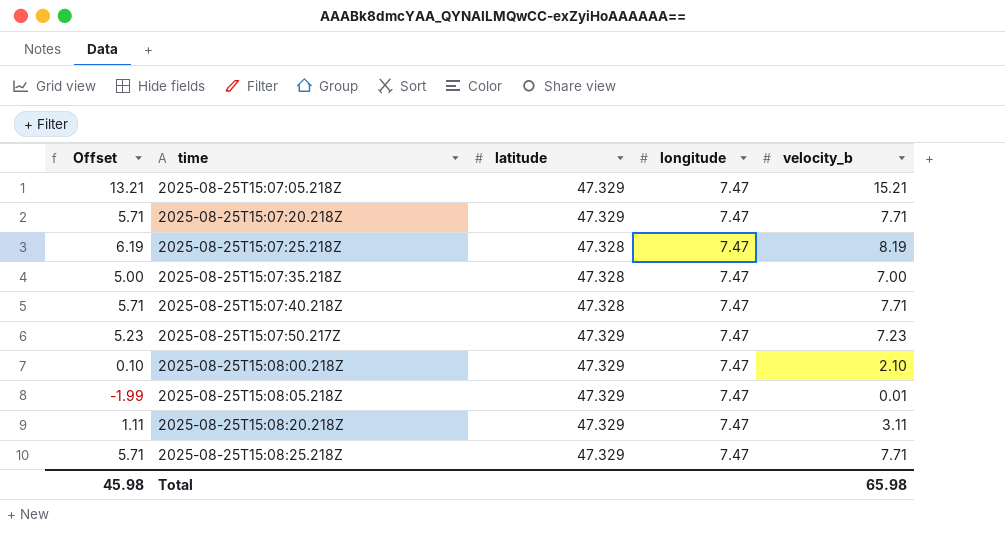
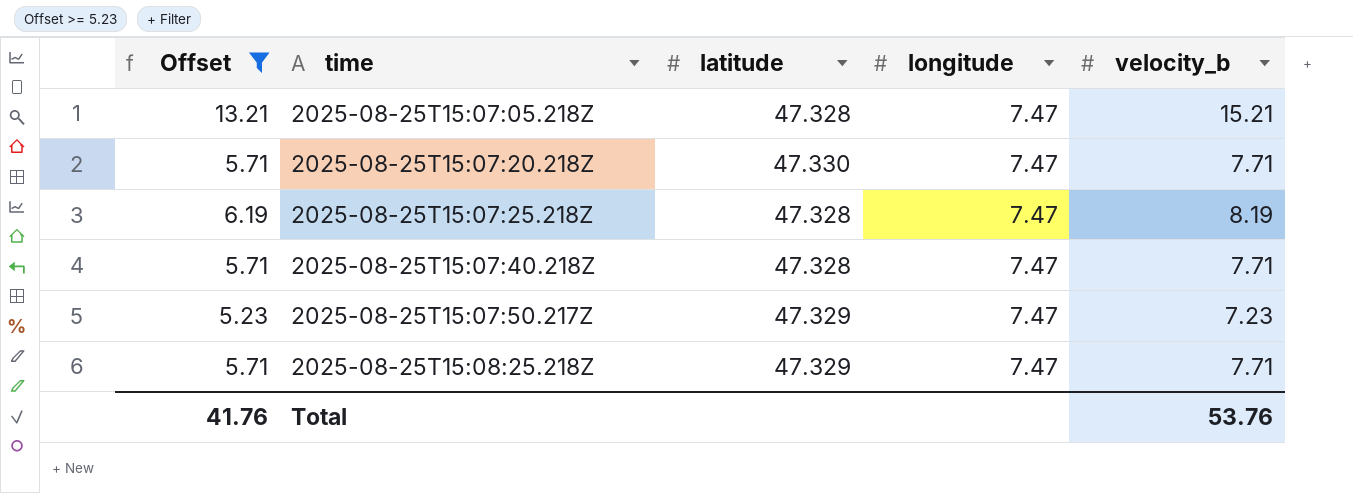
filter: none -> Offset >= 5.23
2025-08-25T15:07:05.218Z | latitude: 47.329 -> 47.328
2025-08-25T15:07:20.218Z | latitude: 47.329 -> 47.330
Total | Offset: 45.98 -> 41.76
Total | velocity_b: 65.98 -> 53.76

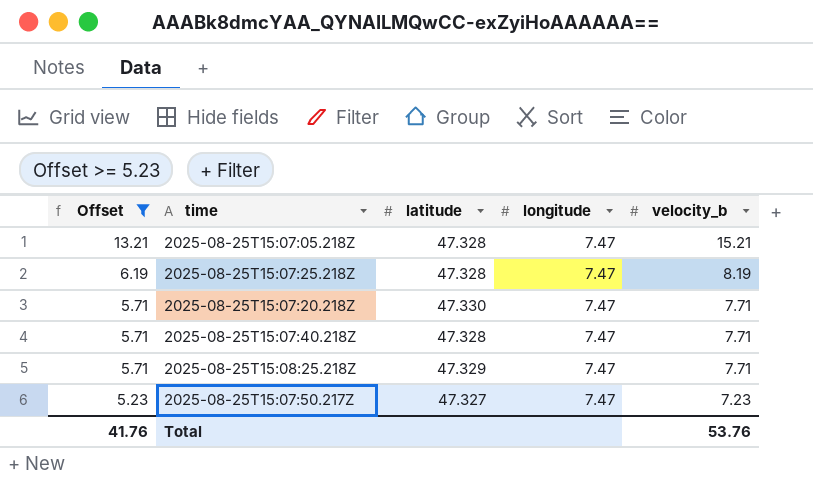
row order: time ascending -> Offset descending
2025-08-25T15:07:50.217Z | latitude: 47.329 -> 47.327

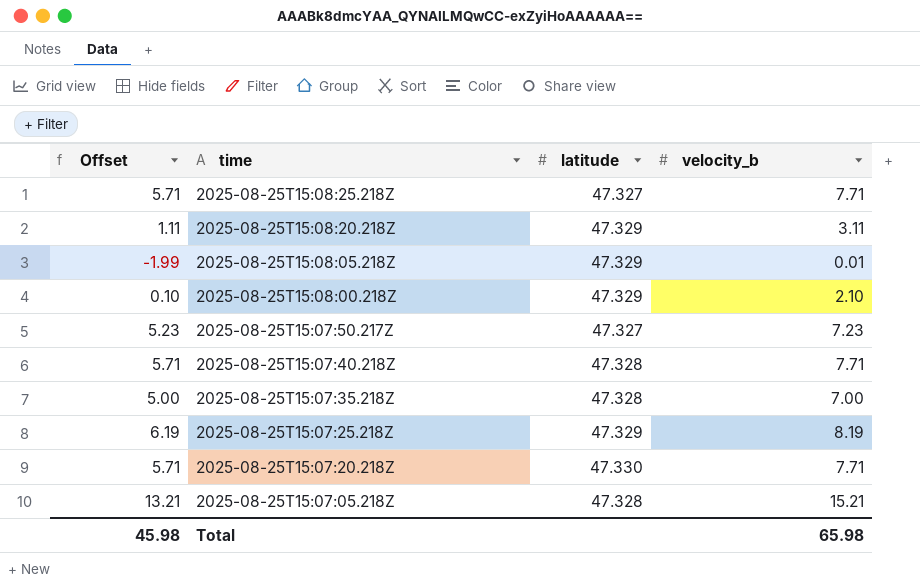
filter: Offset >= 5.23 -> none
row order: Offset descending -> time descending
column longitude | position: 4 -> none
2025-08-25T15:08:25.218Z | latitude: 47.329 -> 47.327
2025-08-25T15:07:25.218Z | latitude: 47.328 -> 47.329
Total | Offset: 41.76 -> 45.98
Total | velocity_b: 53.76 -> 65.98

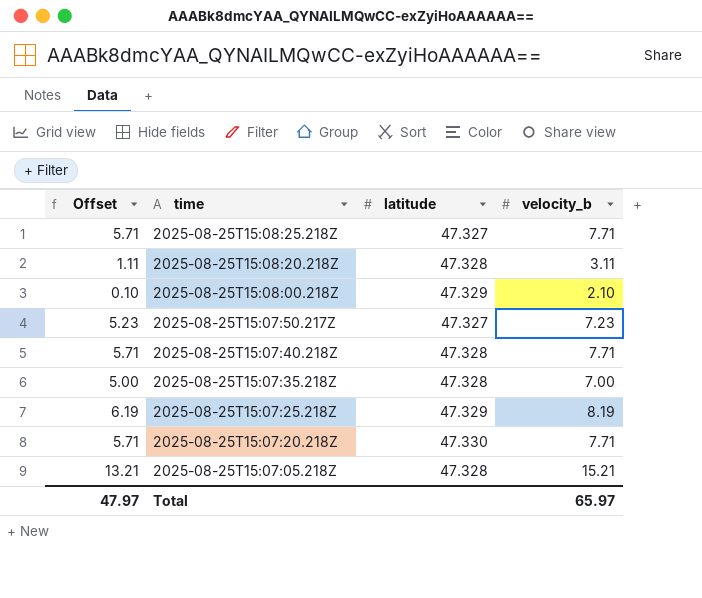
row 2025-08-25T15:08:05.218Z: -1.99 | 47.329 | 0.01 -> none
2025-08-25T15:08:20.218Z | latitude: 47.329 -> 47.328
Total | Offset: 45.98 -> 47.97
Total | velocity_b: 65.98 -> 65.97

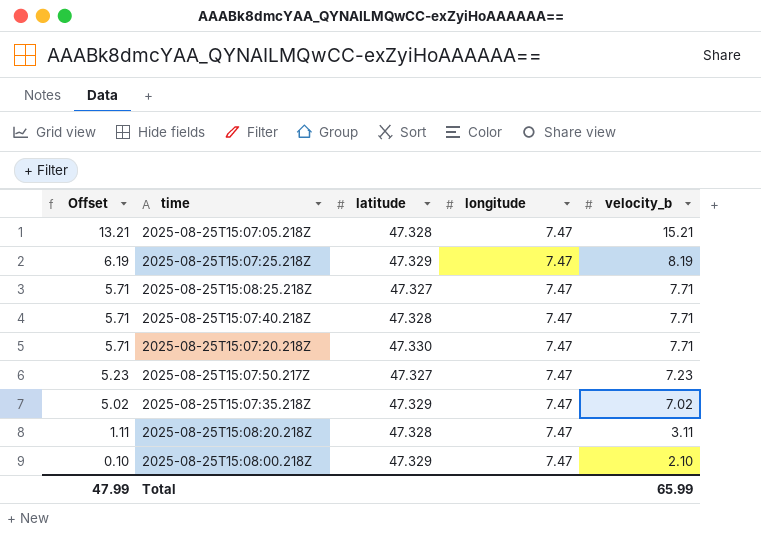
row order: time descending -> Offset descending
column longitude | position: none -> 4
2025-08-25T15:07:35.218Z | Offset: 5.00 -> 5.02
2025-08-25T15:07:35.218Z | latitude: 47.328 -> 47.329
2025-08-25T15:07:35.218Z | velocity_b: 7.00 -> 7.02
Total | Offset: 47.97 -> 47.99
Total | velocity_b: 65.97 -> 65.99

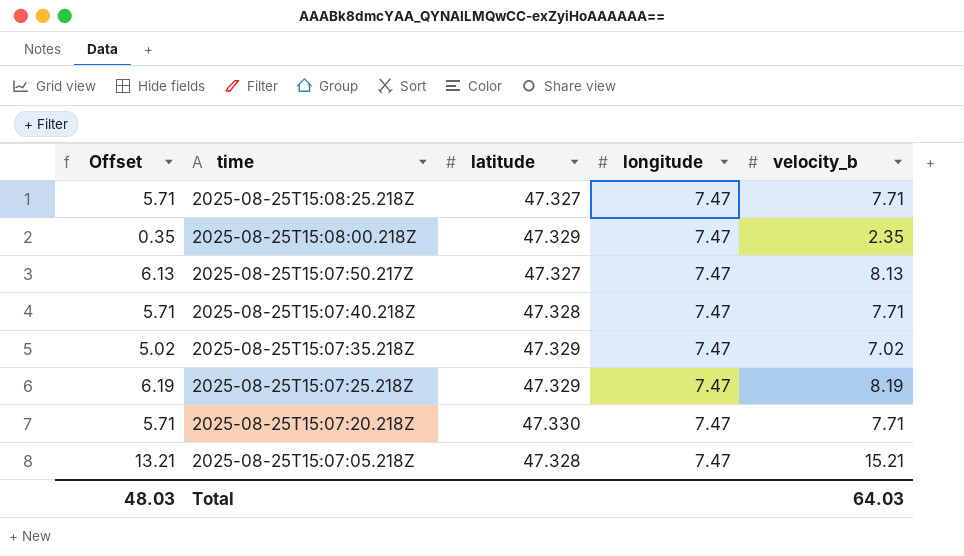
row order: Offset descending -> time descending
row 2025-08-25T15:08:20.218Z: 1.11 | 47.328 | 7.47 | 3.11 -> none
2025-08-25T15:08:00.218Z | Offset: 0.10 -> 0.35
2025-08-25T15:08:00.218Z | velocity_b: 2.10 -> 2.35
2025-08-25T15:07:50.217Z | Offset: 5.23 -> 6.13
2025-08-25T15:07:50.217Z | velocity_b: 7.23 -> 8.13
Total | Offset: 47.99 -> 48.03
Total | velocity_b: 65.99 -> 64.03

